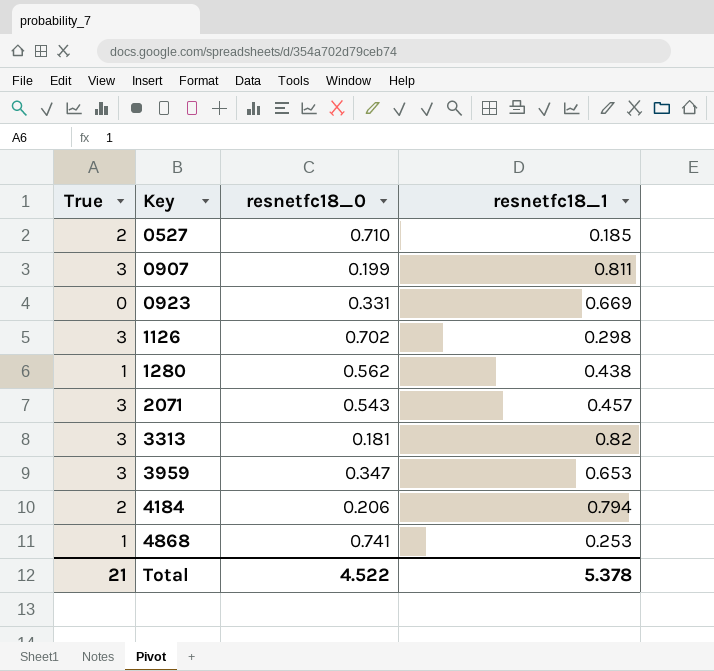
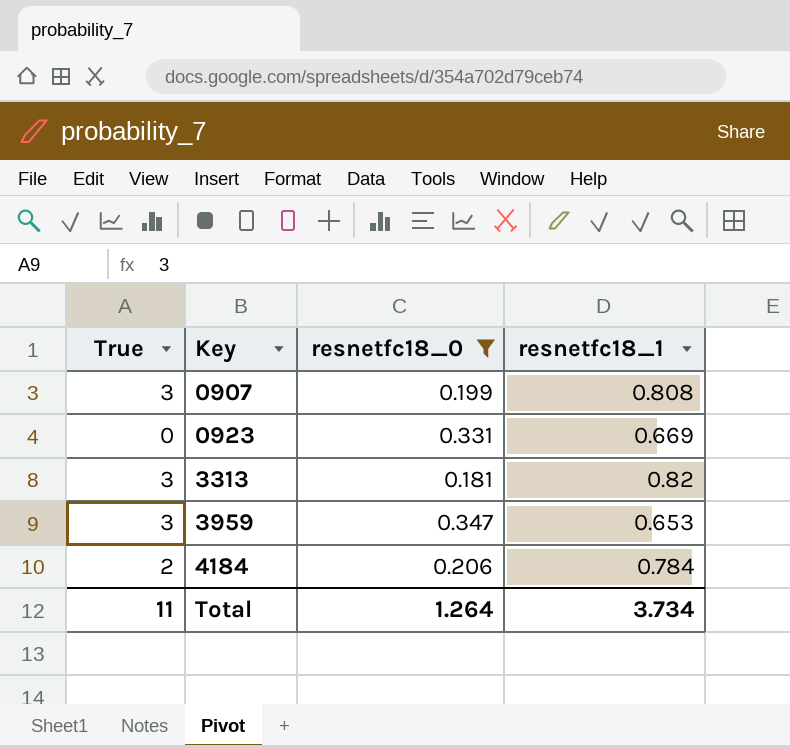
filter: none -> resnetfc18_0 <= 0.347
0907 | resnetfc18_1: 0.811 -> 0.808
4184 | resnetfc18_1: 0.794 -> 0.784
Total | True: 21 -> 11
Total | resnetfc18_0: 4.522 -> 1.264
Total | resnetfc18_1: 5.378 -> 3.734

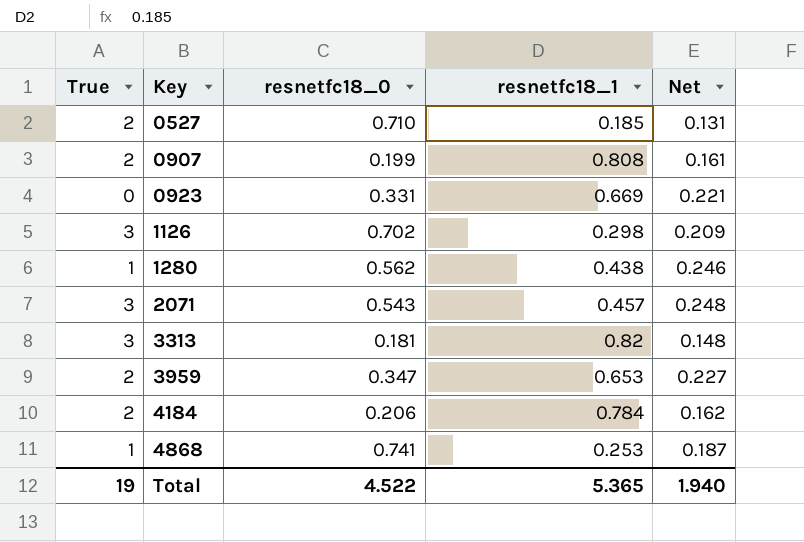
filter: resnetfc18_0 <= 0.347 -> none
column Net | formula: none -> [resnetfc18_0] * [resnetfc18_1]
0907 | True: 3 -> 2
3959 | True: 3 -> 2
Total | True: 11 -> 19
Total | resnetfc18_0: 1.264 -> 4.522
Total | resnetfc18_1: 3.734 -> 5.365

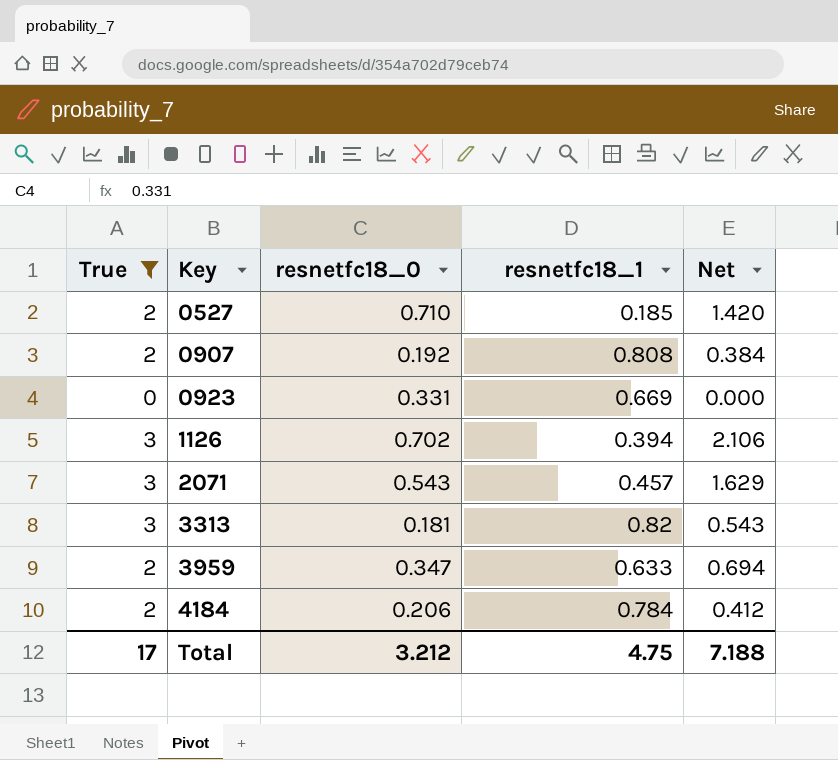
filter: none -> True != 1
column Net | formula: [resnetfc18_0] * [resnetfc18_1] -> [True] * [resnetfc18_0]
0907 | resnetfc18_0: 0.199 -> 0.192
1126 | resnetfc18_1: 0.298 -> 0.394
3959 | resnetfc18_1: 0.653 -> 0.633
Total | True: 19 -> 17
Total | resnetfc18_0: 4.522 -> 3.212
Total | resnetfc18_1: 5.365 -> 4.75
Total | Net: 1.940 -> 7.188

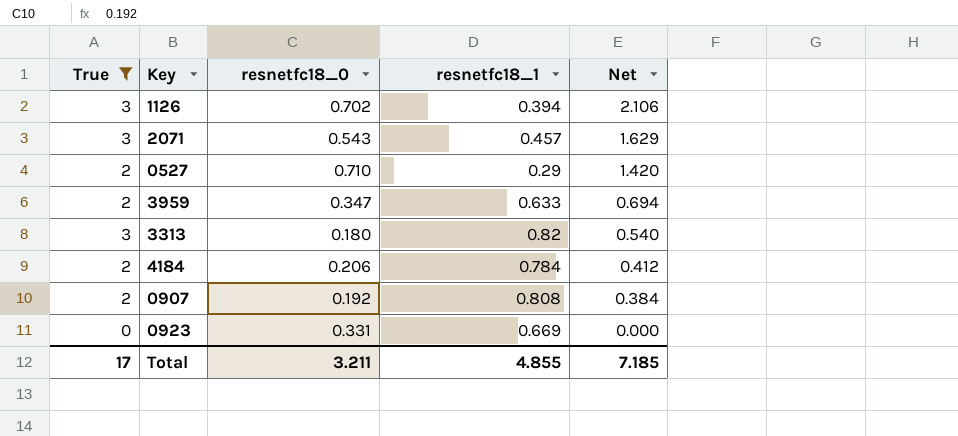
row order: Key ascending -> Net descending
0527 | resnetfc18_1: 0.185 -> 0.29
3313 | resnetfc18_0: 0.181 -> 0.180
3313 | Net: 0.543 -> 0.540
Total | resnetfc18_0: 3.212 -> 3.211
Total | resnetfc18_1: 4.75 -> 4.855
Total | Net: 7.188 -> 7.185

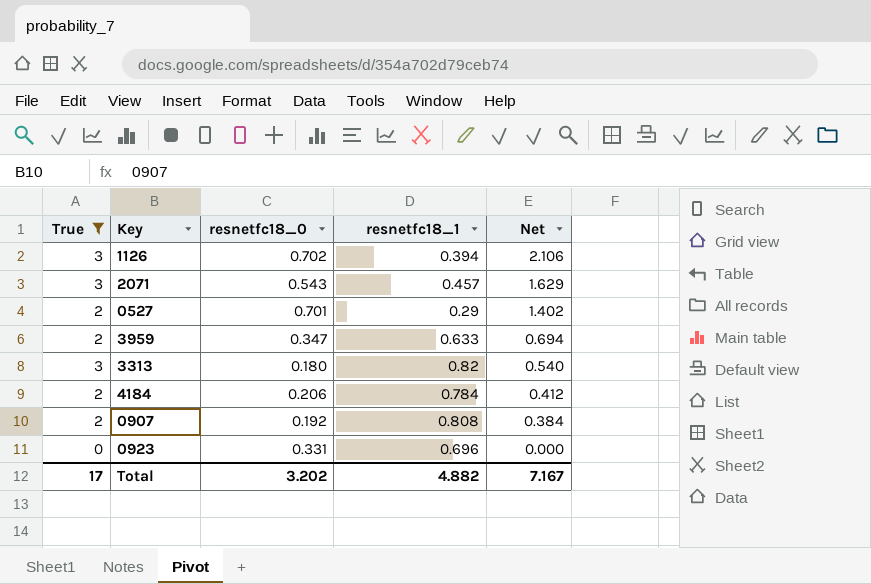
0527 | resnetfc18_0: 0.710 -> 0.701
0527 | Net: 1.420 -> 1.402
0923 | resnetfc18_1: 0.669 -> 0.696
Total | resnetfc18_0: 3.211 -> 3.202
Total | resnetfc18_1: 4.855 -> 4.882
Total | Net: 7.185 -> 7.167

